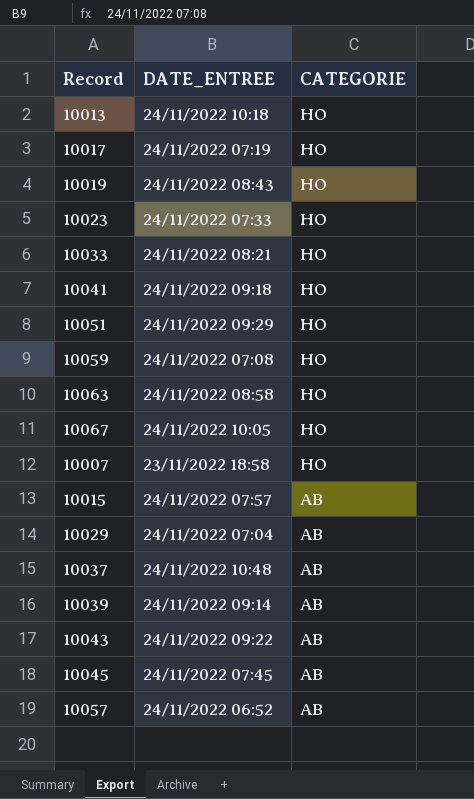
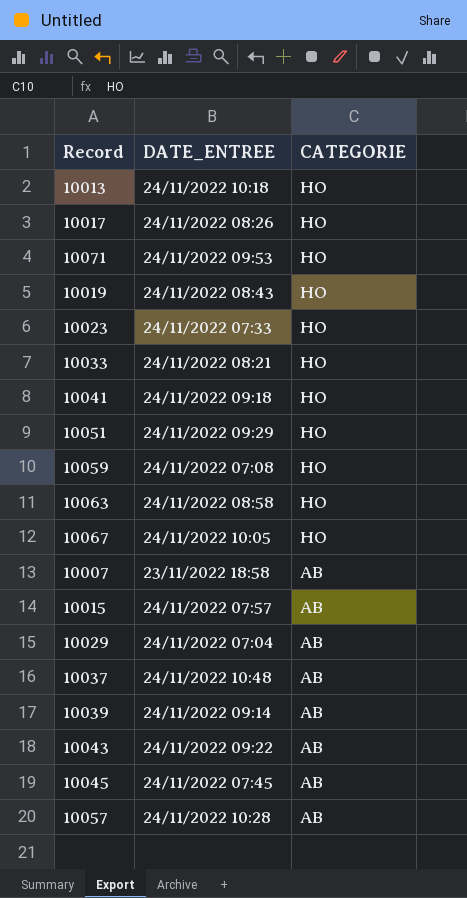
10017 | DATE_ENTREE: 24/11/2022 07:19 -> 24/11/2022 08:26
row 10071: none -> 24/11/2022 09:53 | HO
10007 | CATEGORIE: HO -> AB
10057 | DATE_ENTREE: 24/11/2022 06:52 -> 24/11/2022 10:28

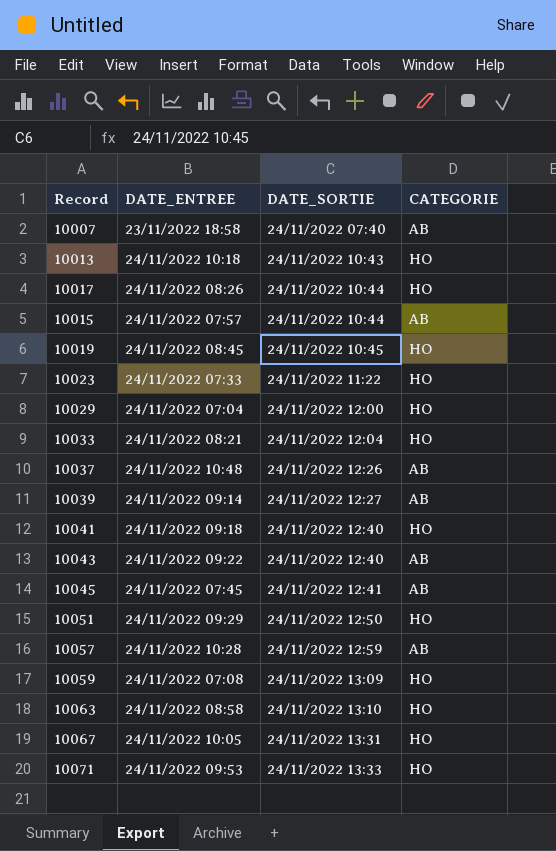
row order: CATEGORIE descending -> DATE_SORTIE ascending
column DATE_SORTIE | position: none -> 3
10019 | DATE_ENTREE: 24/11/2022 08:43 -> 24/11/2022 08:45
10029 | CATEGORIE: AB -> HO

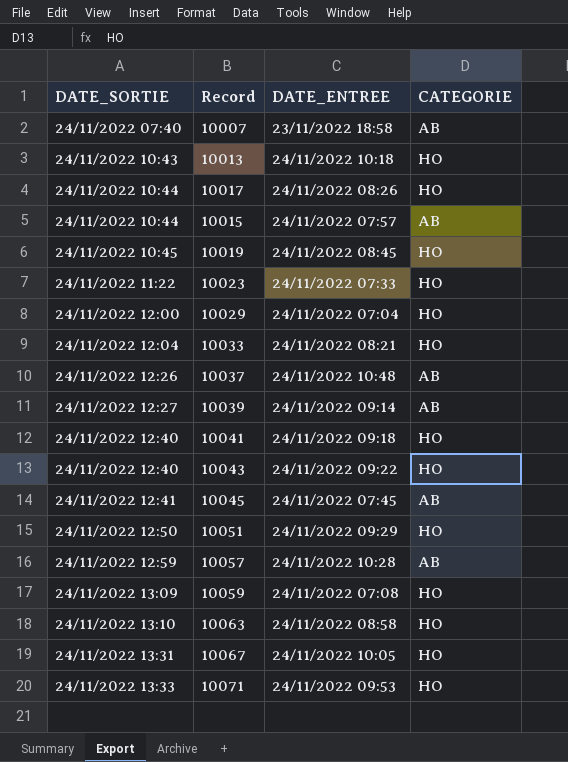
column DATE_SORTIE | position: 3 -> 1
10043 | CATEGORIE: AB -> HO

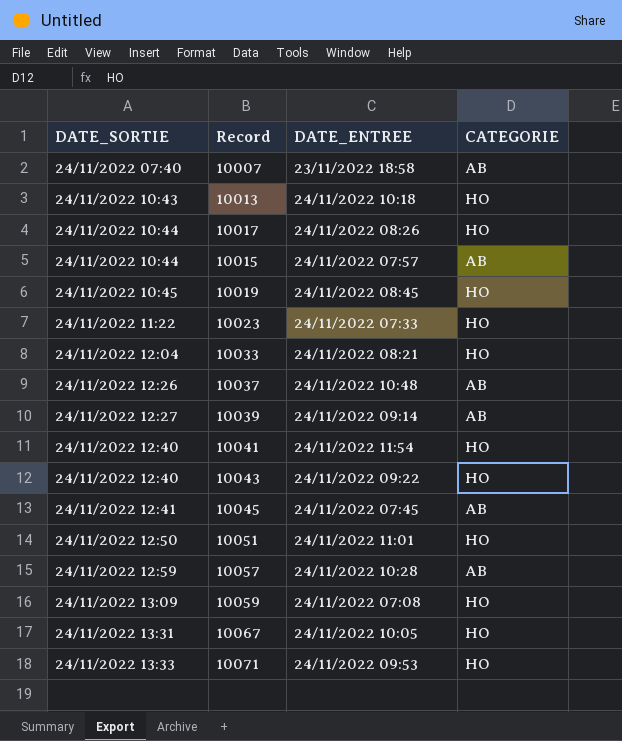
row 10029: 24/11/2022 12:00 | 24/11/2022 07:04 | HO -> none
row 10063: 24/11/2022 13:10 | 24/11/2022 08:58 | HO -> none
10041 | DATE_ENTREE: 24/11/2022 09:18 -> 24/11/2022 11:54
10051 | DATE_ENTREE: 24/11/2022 09:29 -> 24/11/2022 11:01

